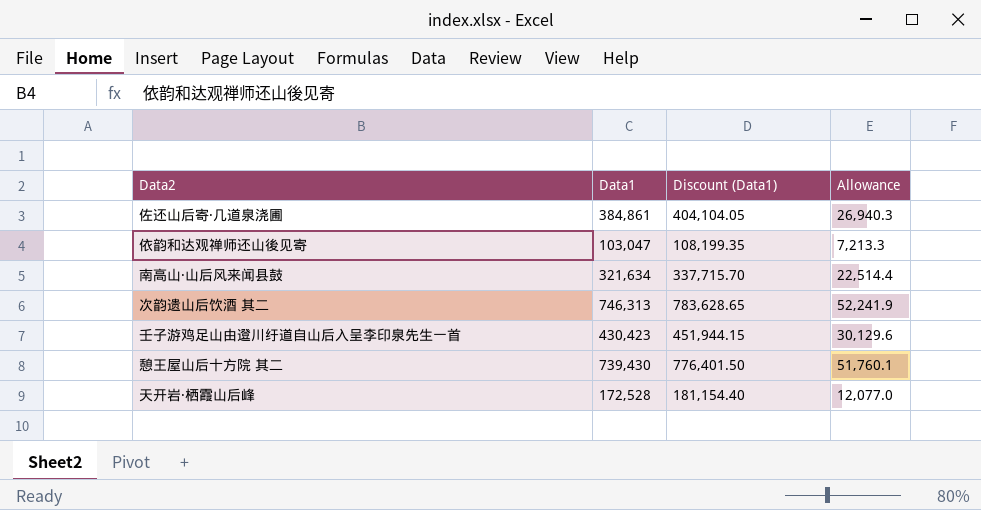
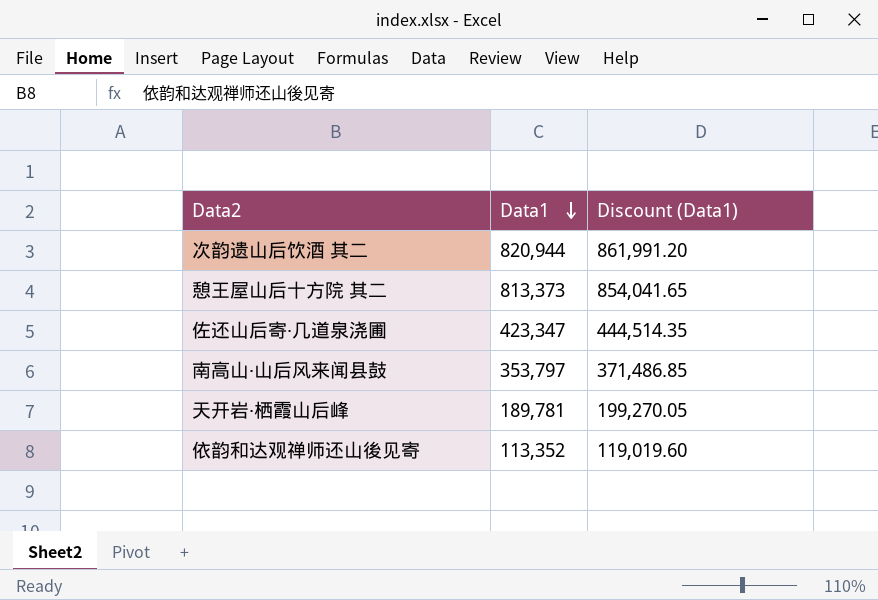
row order: none -> Data1 descending
column Allowance | formula: [Data1] * 0.07 -> none
row 壬子游鸡足山由邆川纡道自山后入呈李印泉先生一首: 430,423 | 451,944.15 | 30,129.6 -> none
次韵遗山后饮酒 其二 | Data1: 746,313 -> 820,944
次韵遗山后饮酒 其二 | Discount (Data1): 783,628.65 -> 861,991.20
憩王屋山后十方院 其二 | Data1: 739,430 -> 813,373
憩王屋山后十方院 其二 | Discount (Data1): 776,401.50 -> 854,041.65
佐还山后寄·几道泉浇圃 | Data1: 384,861 -> 423,347
佐还山后寄·几道泉浇圃 | Discount (Data1): 404,104.05 -> 444,514.35
南高山·山后风来闻县鼓 | Data1: 321,634 -> 353,797
南高山·山后风来闻县鼓 | Discount (Data1): 337,715.70 -> 371,486.85
天开岩·栖霞山后峰 | Data1: 172,528 -> 189,781
天开岩·栖霞山后峰 | Discount (Data1): 181,154.40 -> 199,270.05
依韵和达观禅师还山後见寄 | Data1: 103,047 -> 113,352
依韵和达观禅师还山後见寄 | Discount (Data1): 108,199.35 -> 119,019.60

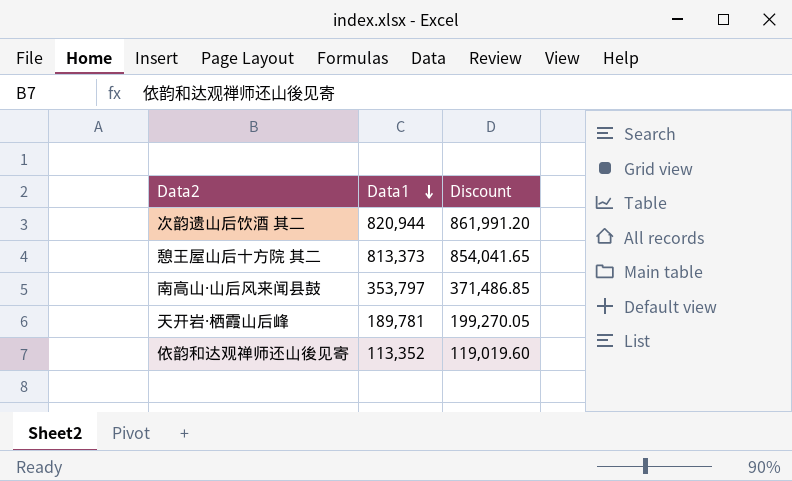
column name: Discount (Data1) -> Discount
row 佐还山后寄·几道泉浇圃: 423,347 | 444,514.35 -> none

